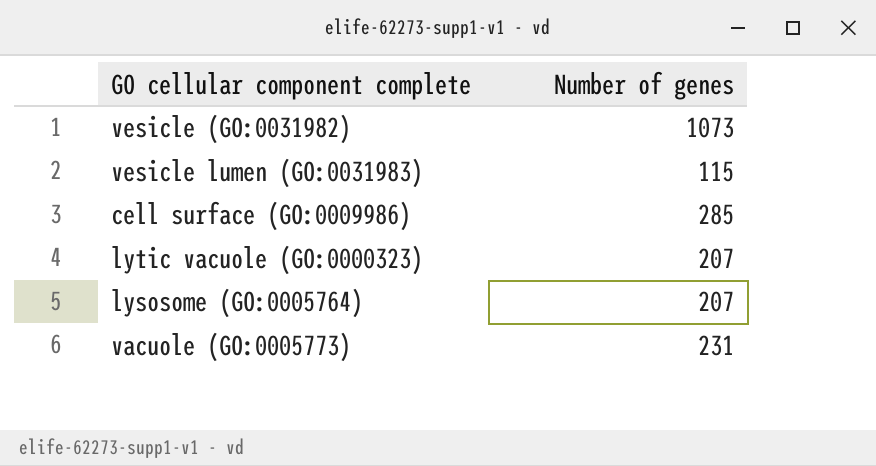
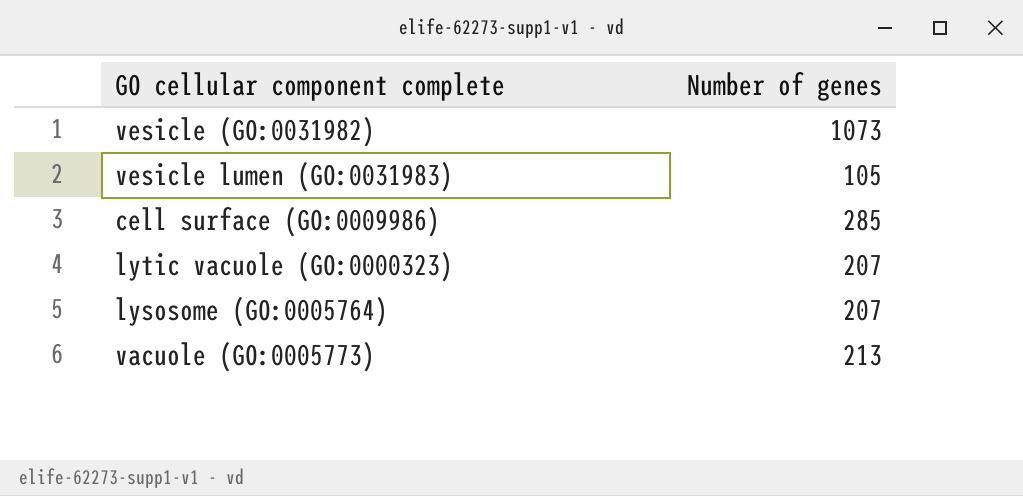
vesicle lumen (GO:0031983) | Number of genes: 115 -> 105
vacuole (GO:0005773) | Number of genes: 231 -> 213

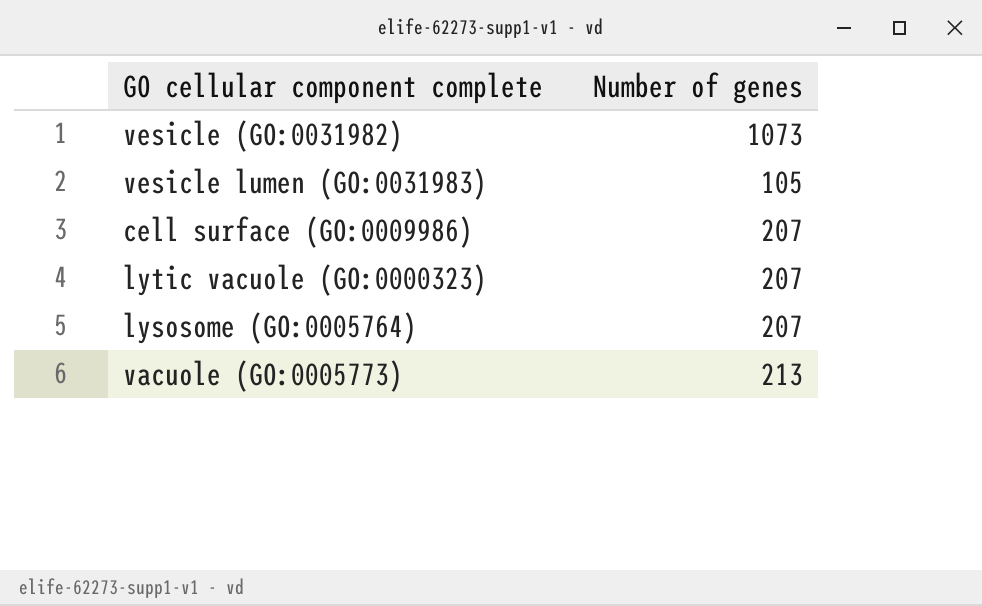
cell surface (GO:0009986) | Number of genes: 285 -> 207

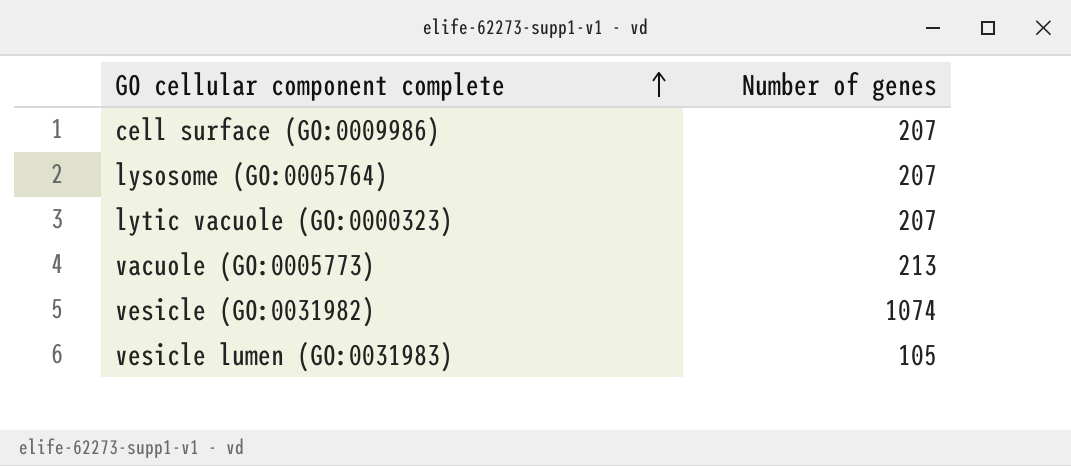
row order: none -> GO cellular component complete ascending
vesicle (GO:0031982) | Number of genes: 1073 -> 1074

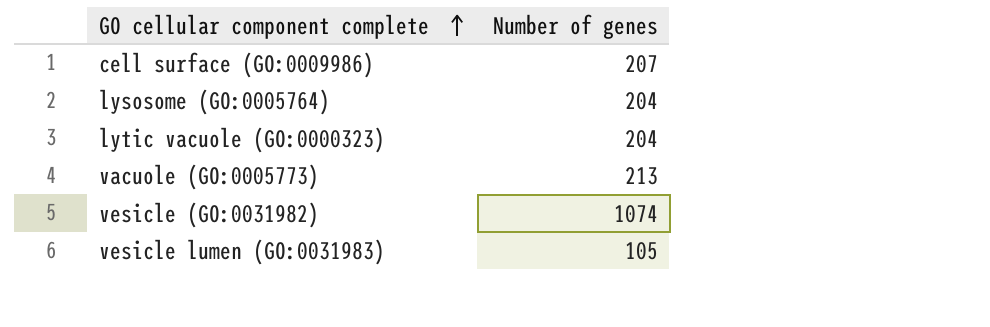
lysosome (GO:0005764) | Number of genes: 207 -> 204
lytic vacuole (GO:0000323) | Number of genes: 207 -> 204

